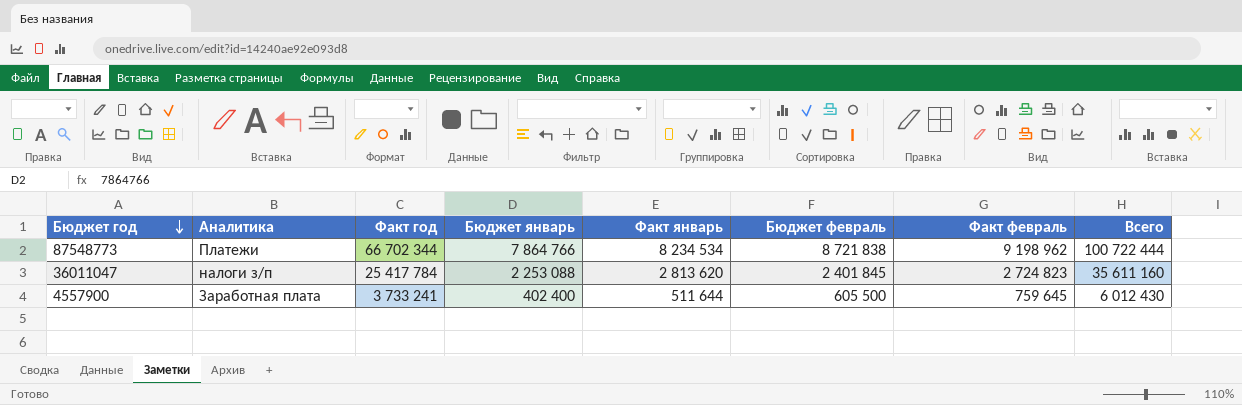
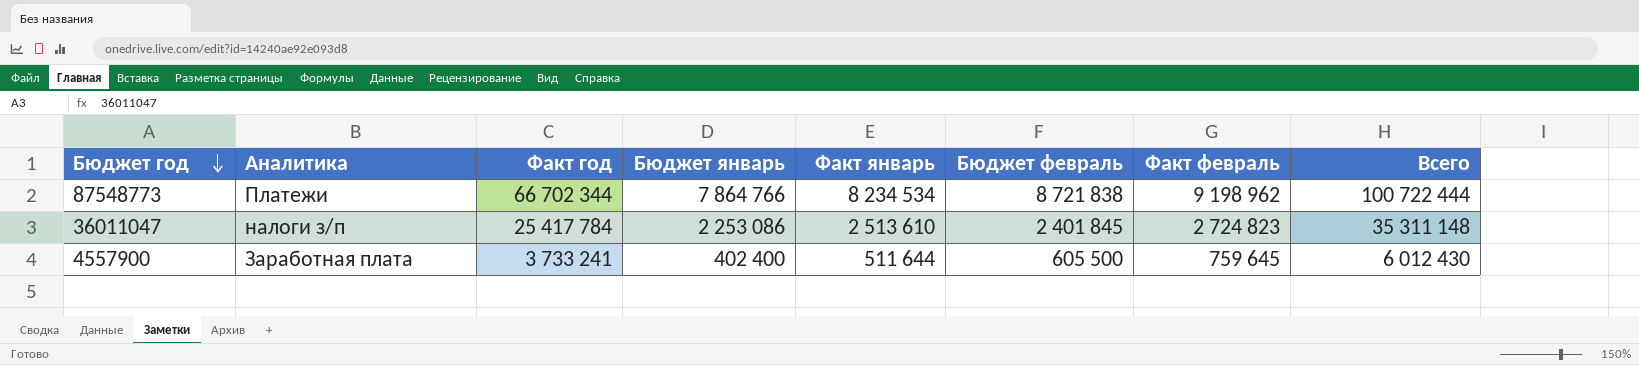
36011047 | Бюджет январь: 2 253 088 -> 2 253 086
36011047 | Факт январь: 2 813 620 -> 2 513 610
36011047 | Всего: 35 611 160 -> 35 311 148

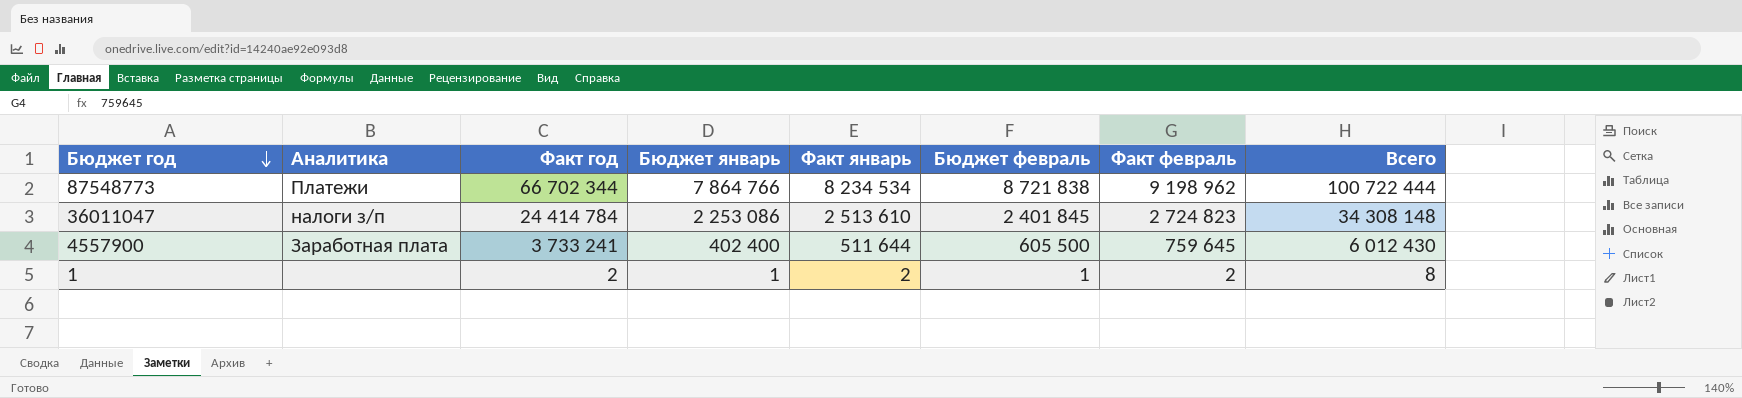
36011047 | Факт год: 25 417 784 -> 24 414 784
36011047 | Всего: 35 311 148 -> 34 308 148
row 1: none -> none | 2 | 1 | 2 | 1 | 2 | 8

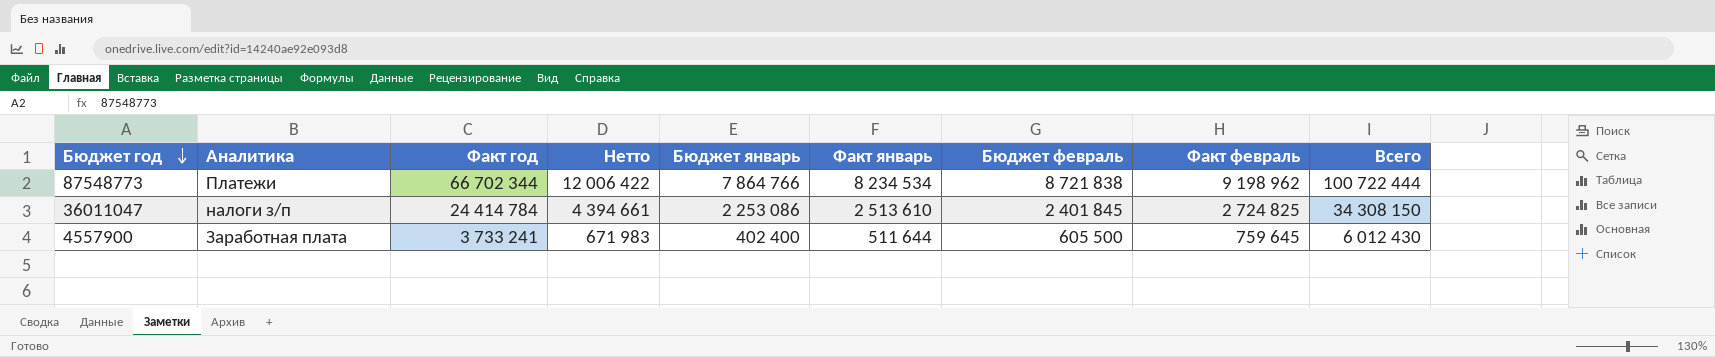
column Нетто | formula: none -> [Факт год] * 0,18
row 1: none | 2 | 1 | 2 | 1 | 2 | 8 -> none
36011047 | Факт февраль: 2 724 823 -> 2 724 825
36011047 | Всего: 34 308 148 -> 34 308 150

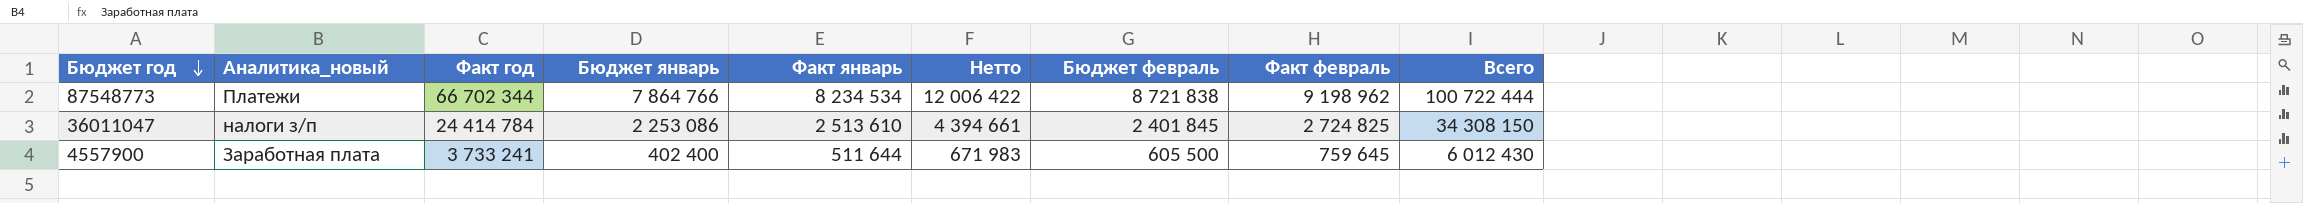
column name: Аналитика -> Аналитика_новый
column Нетто | position: 4 -> 6

